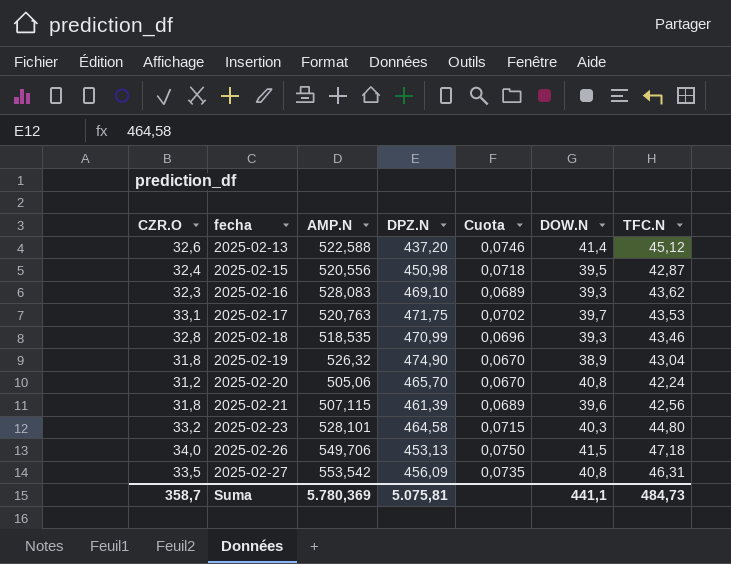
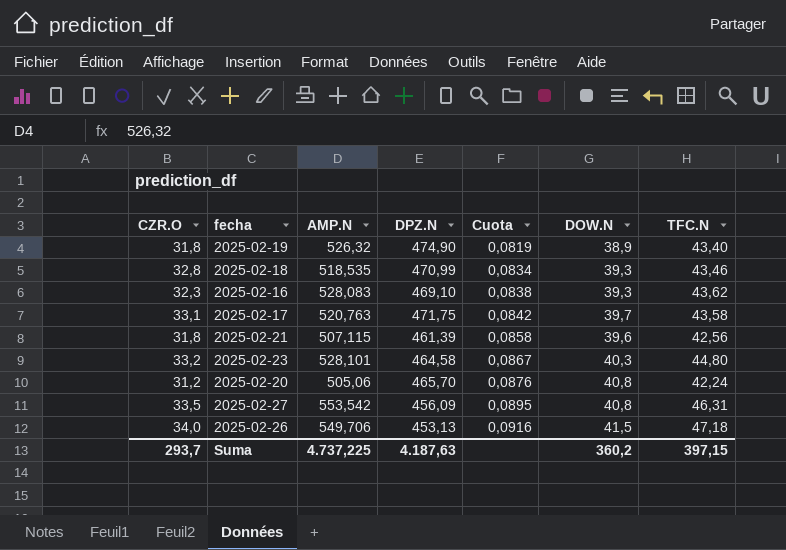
row order: fecha ascending -> Cuota ascending
column Cuota | formula: [CZR.O] / [DPZ.N] -> [DOW.N] / [DPZ.N]
row 2025-02-13: 32,6 | 522,588 | 437,20 | 0,0746 | 41,4 | 45,12 -> none
row 2025-02-15: 32,4 | 520,556 | 450,98 | 0,0718 | 39,5 | 42,87 -> none
2025-02-19 | TFC.N: 43,04 -> 43,40
2025-02-17 | TFC.N: 43,53 -> 43,58
Suma | CZR.O: 358,7 -> 293,7
Suma | AMP.N: 5.780,369 -> 4.737,225
Suma | DPZ.N: 5.075,81 -> 4.187,63
Suma | DOW.N: 441,1 -> 360,2
Suma | TFC.N: 484,73 -> 397,15

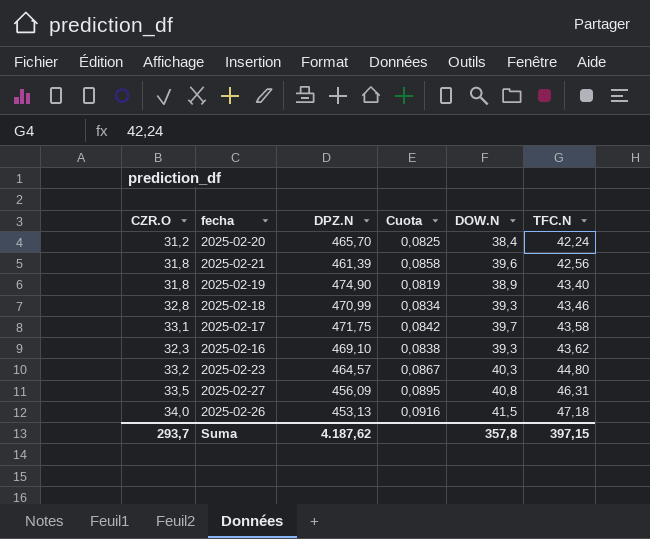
row order: Cuota ascending -> TFC.N ascending
column AMP.N | position: 3 -> none
2025-02-20 | Cuota: 0,0876 -> 0,0825
2025-02-20 | DOW.N: 40,8 -> 38,4
2025-02-23 | DPZ.N: 464,58 -> 464,57
Suma | DPZ.N: 4.187,63 -> 4.187,62
Suma | DOW.N: 360,2 -> 357,8

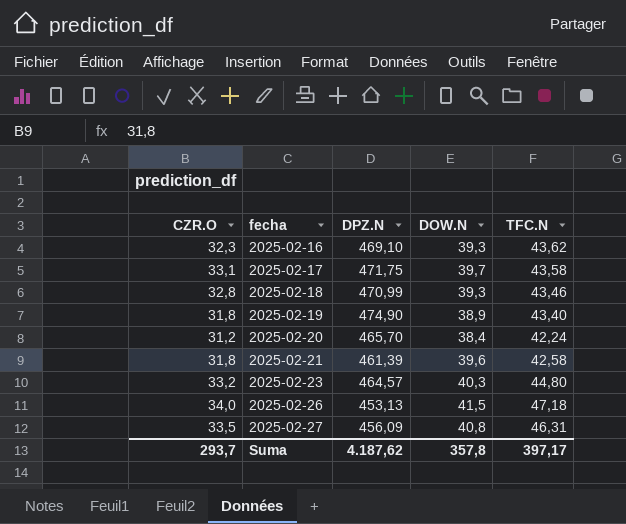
row order: TFC.N ascending -> fecha ascending
column Cuota | formula: [DOW.N] / [DPZ.N] -> none
2025-02-21 | TFC.N: 42,56 -> 42,58
Suma | TFC.N: 397,15 -> 397,17

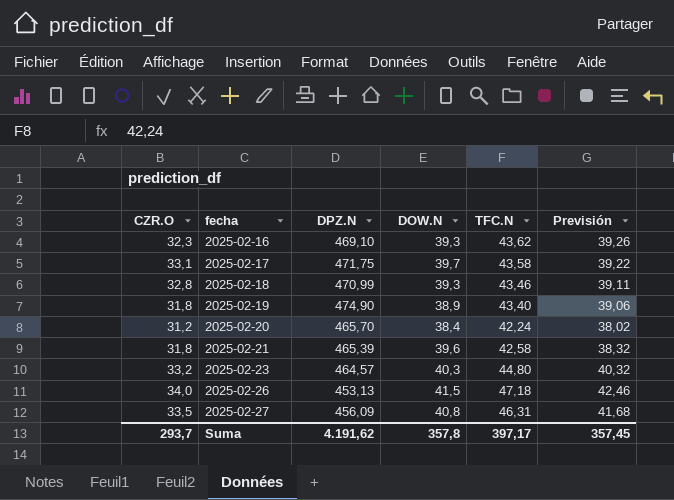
column Previsión | formula: none -> [TFC.N] * 0,9
2025-02-21 | DPZ.N: 461,39 -> 465,39
Suma | DPZ.N: 4.187,62 -> 4.191,62

